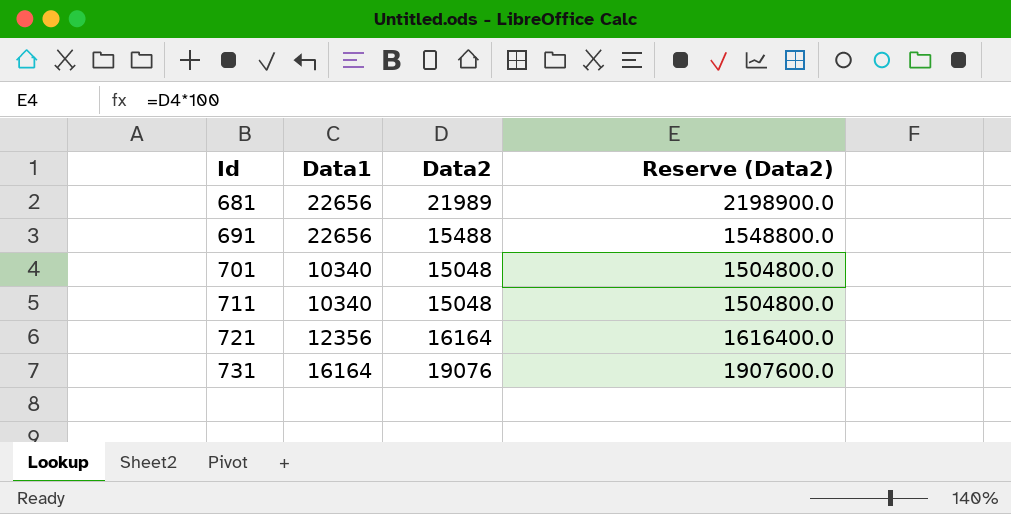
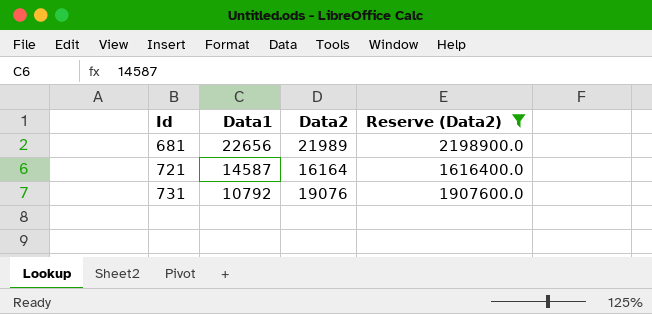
filter: none -> Reserve (Data2) >= 1616400.0
721 | Data1: 12356 -> 14587
731 | Data1: 16164 -> 10792

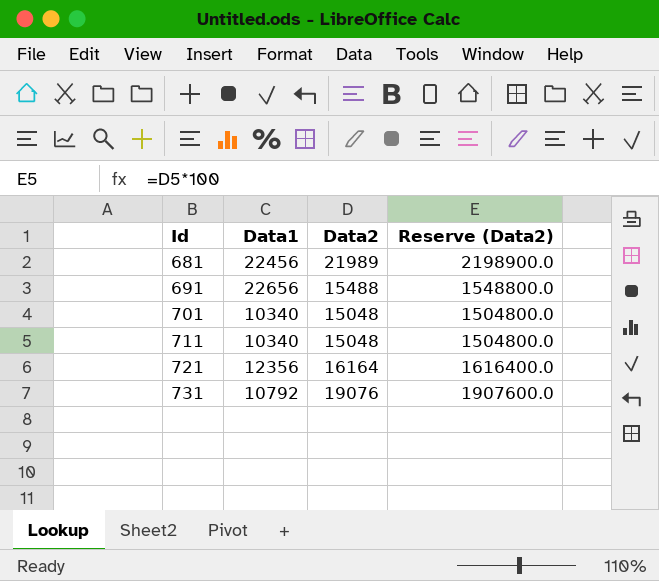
filter: Reserve (Data2) >= 1616400.0 -> none
681 | Data1: 22656 -> 22456
721 | Data1: 14587 -> 12356

